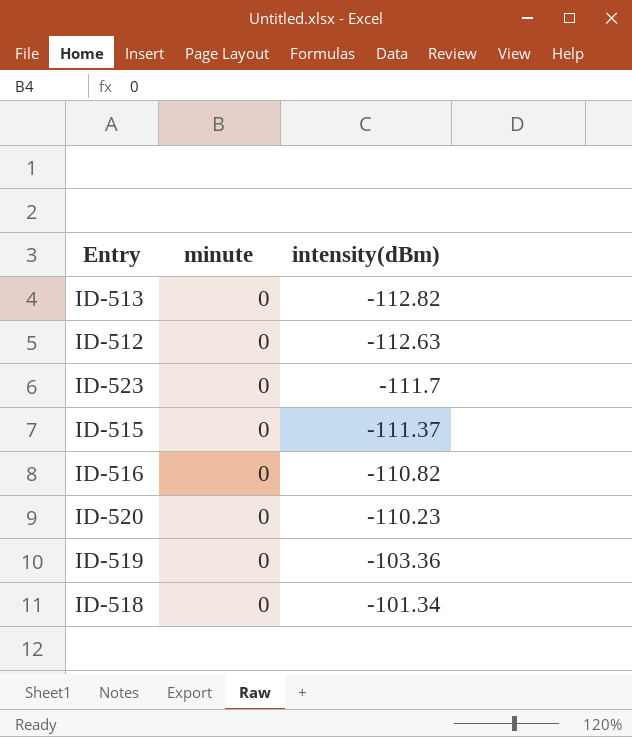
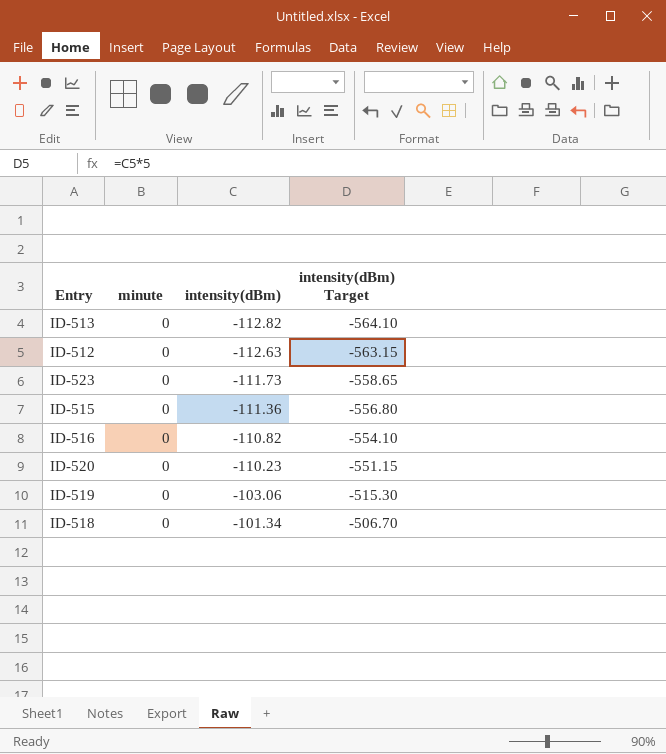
column intensity(dBm) Target | formula: none -> [intensity(dBm)] * 5
ID-523 | intensity(dBm): -111.7 -> -111.73
ID-515 | intensity(dBm): -111.37 -> -111.36
ID-519 | intensity(dBm): -103.36 -> -103.06

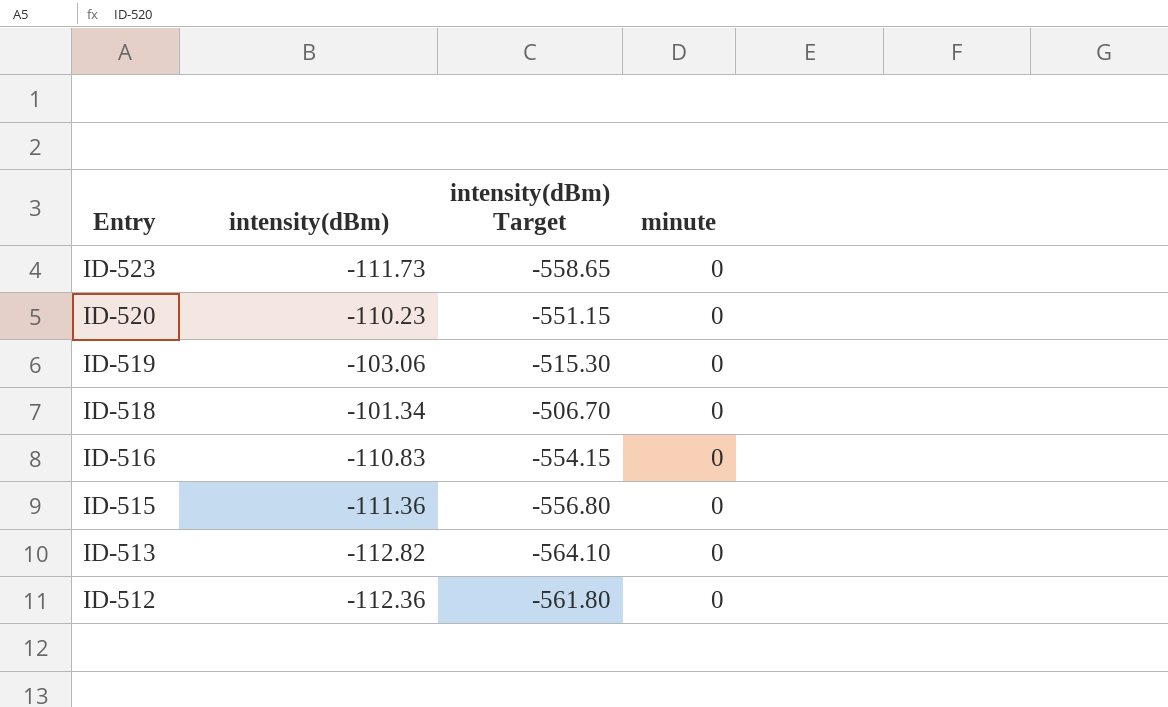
row order: intensity(dBm) ascending -> Entry descending
column minute | position: 2 -> 4
ID-516 | intensity(dBm): -110.82 -> -110.83
ID-516 | intensity(dBm) Target: -554.10 -> -554.15
ID-512 | intensity(dBm): -112.63 -> -112.36
ID-512 | intensity(dBm) Target: -563.15 -> -561.80

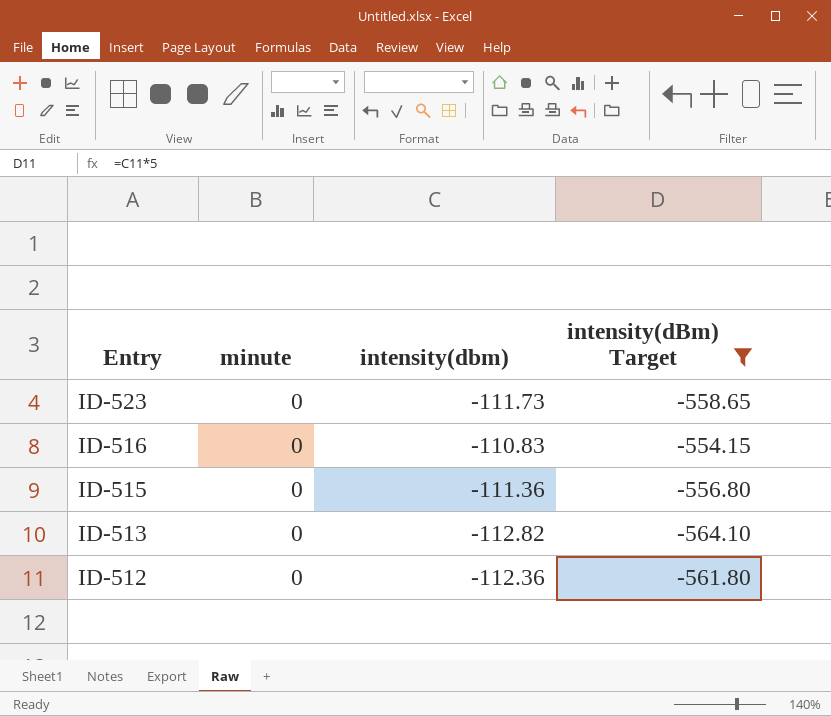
filter: none -> intensity(dBm) Target <= -554.15
column minute | position: 4 -> 2
column name: intensity(dBm) -> intensity(dbm)

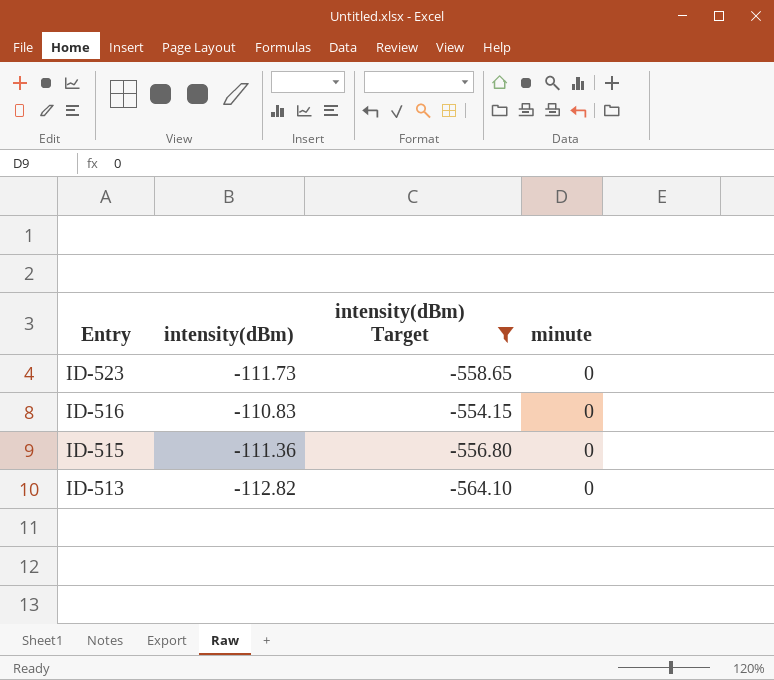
column name: intensity(dbm) -> intensity(dBm)
column minute | position: 2 -> 4
row ID-512: 0 | -112.36 | -561.80 -> none

